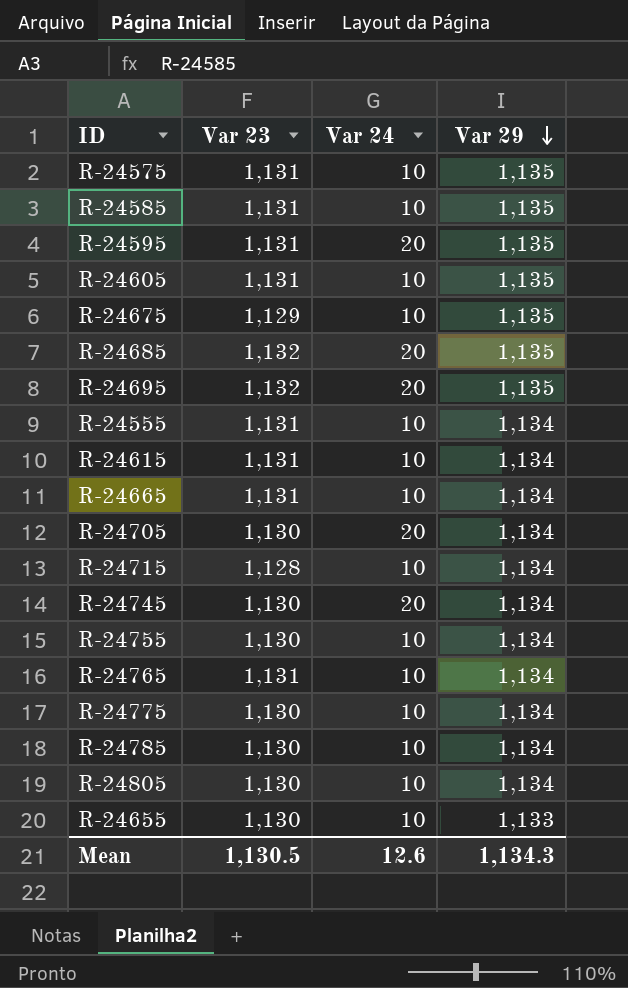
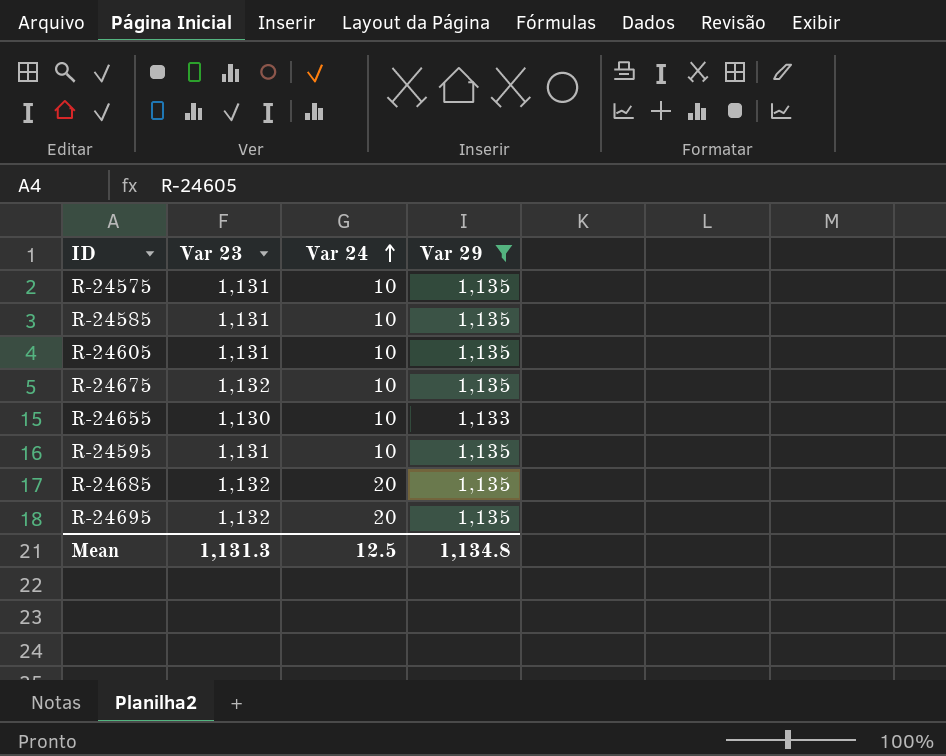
filter: none -> Var 29 != 1,134
row order: Var 29 descending -> Var 24 ascending
R-24675 | Var 23: 1,129 -> 1,132
R-24595 | Var 24: 20 -> 10
Mean | Var 23: 1,130.5 -> 1,131.3
Mean | Var 24: 12.6 -> 12.5
Mean | Var 29: 1,134.3 -> 1,134.8

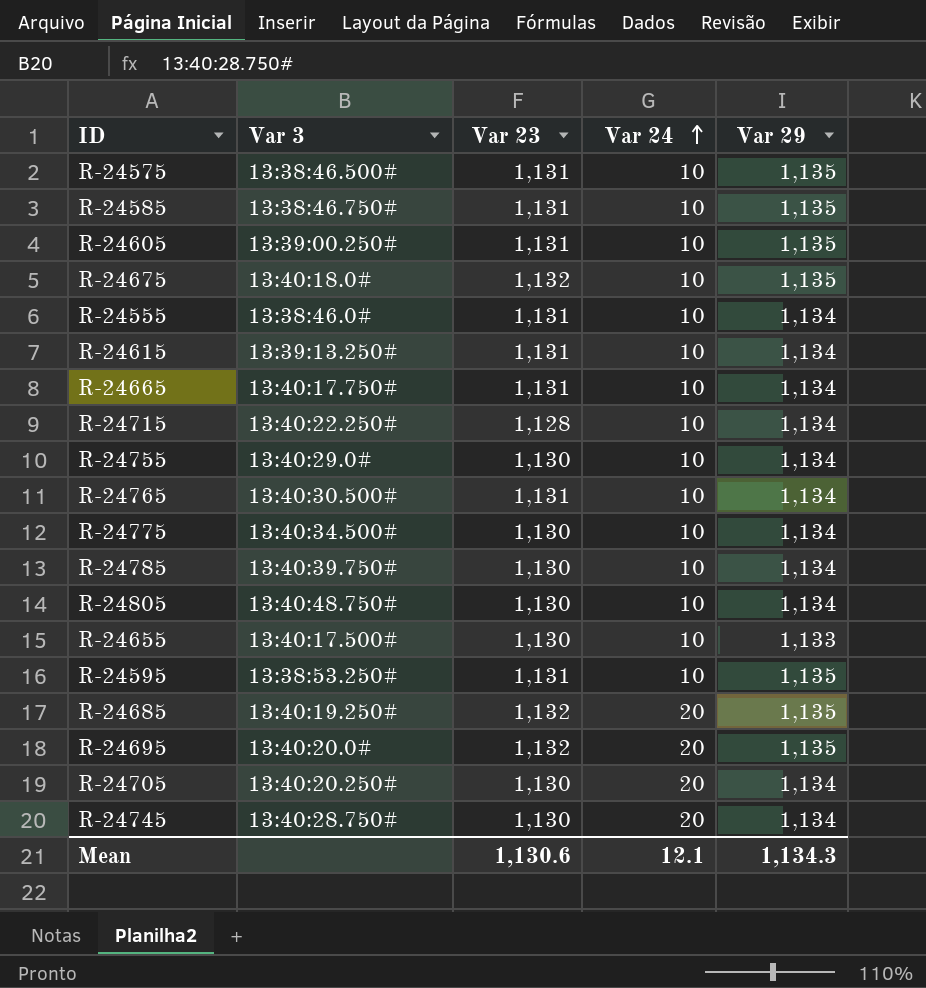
filter: Var 29 != 1,134 -> none
column Var 3 | position: none -> 2
Mean | Var 23: 1,131.3 -> 1,130.6
Mean | Var 24: 12.5 -> 12.1
Mean | Var 29: 1,134.8 -> 1,134.3

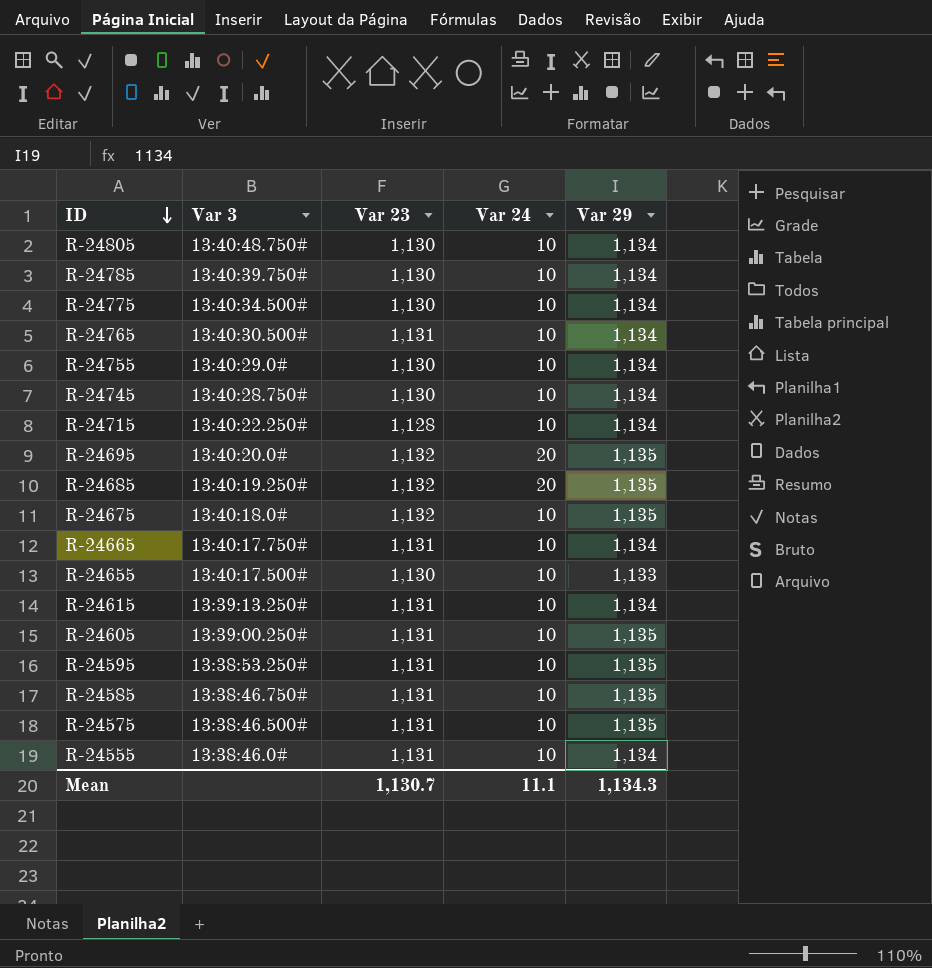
row order: Var 24 ascending -> ID descending
row R-24705: 13:40:20.250# | 1,130 | 20 | 1,134 -> none
R-24745 | Var 24: 20 -> 10
Mean | Var 23: 1,130.6 -> 1,130.7
Mean | Var 24: 12.1 -> 11.1

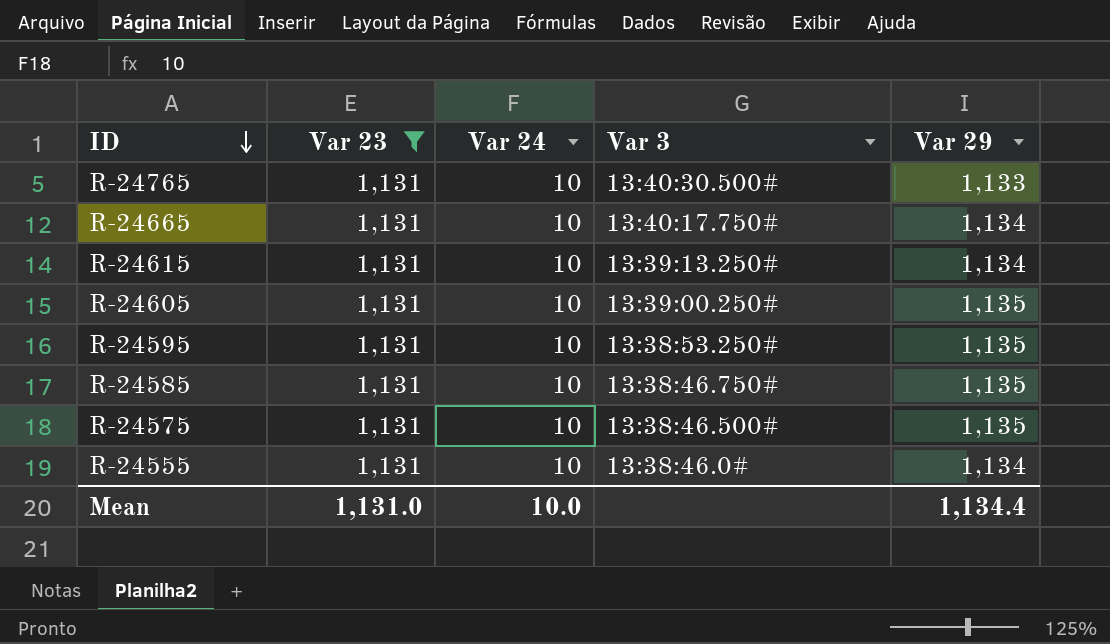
filter: none -> Var 23 = 1,131
column Var 3 | position: 2 -> 4
R-24765 | Var 29: 1,134 -> 1,133
Mean | Var 23: 1,130.7 -> 1,131.0
Mean | Var 24: 11.1 -> 10.0
Mean | Var 29: 1,134.3 -> 1,134.4

